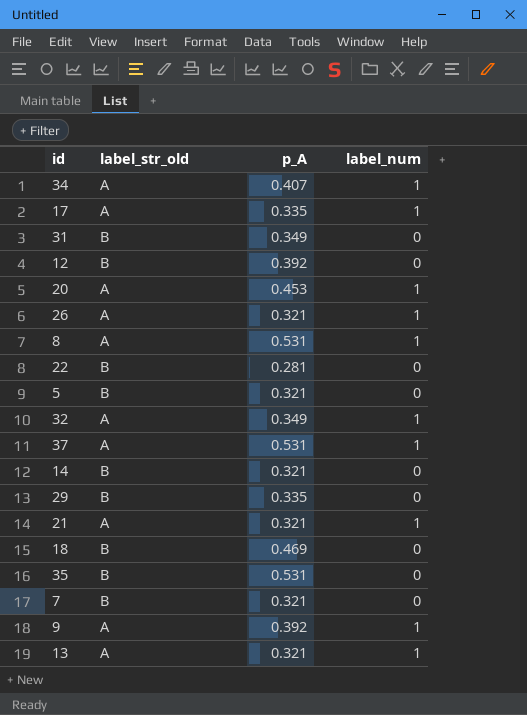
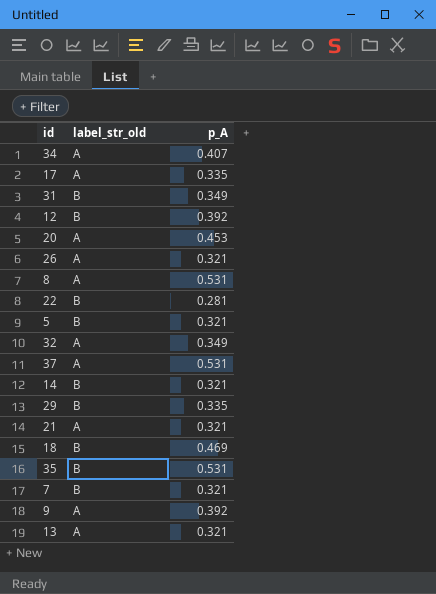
column label_num | position: 4 -> none

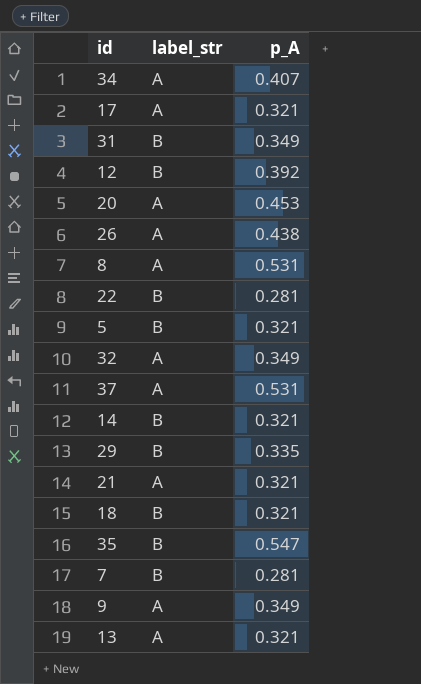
column name: label_str_old -> label_str
17 | p_A: 0.335 -> 0.321
26 | p_A: 0.321 -> 0.438
18 | p_A: 0.469 -> 0.321
35 | p_A: 0.531 -> 0.547
7 | p_A: 0.321 -> 0.281
9 | p_A: 0.392 -> 0.349

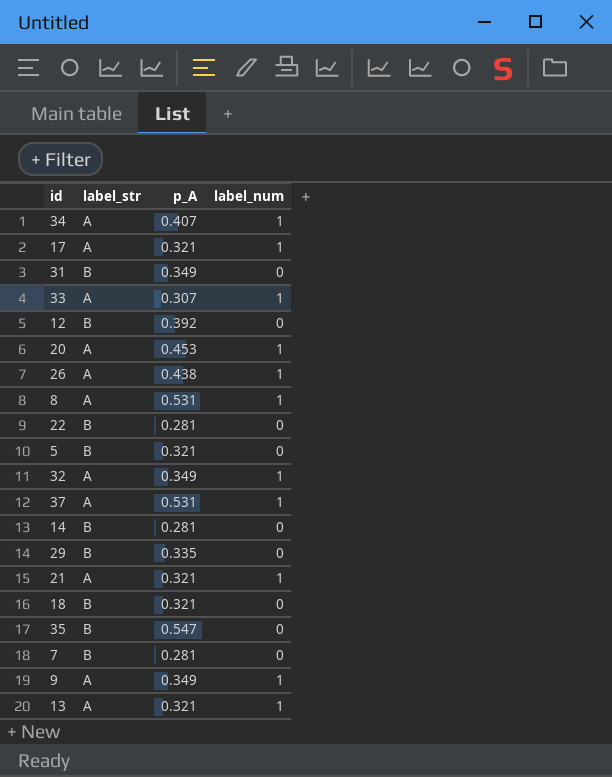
column label_num | position: none -> 4
row 33: none -> A | 0.307 | 1
14 | p_A: 0.321 -> 0.281

